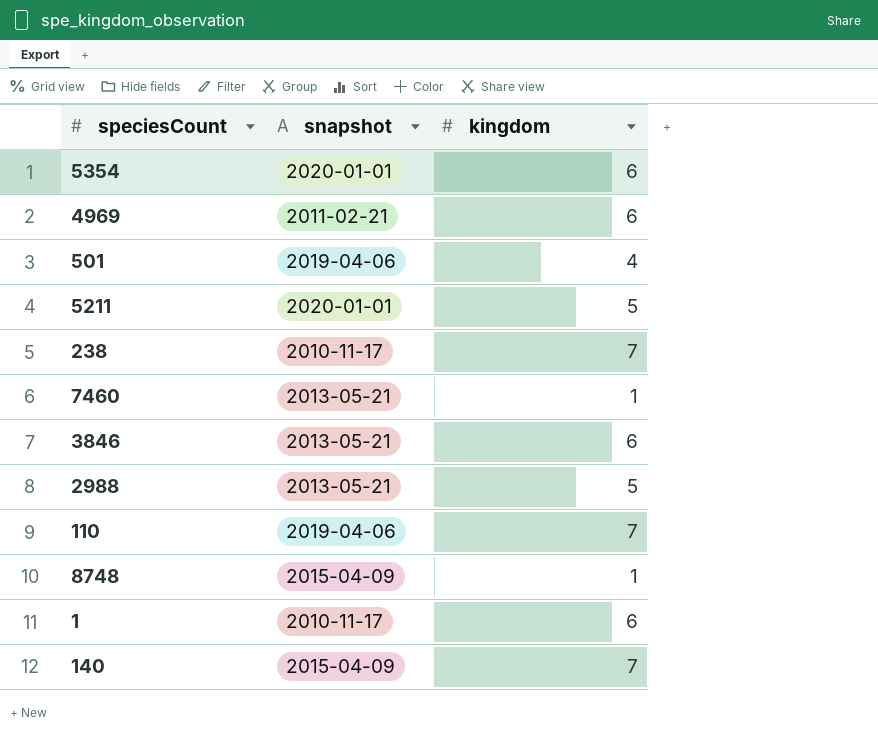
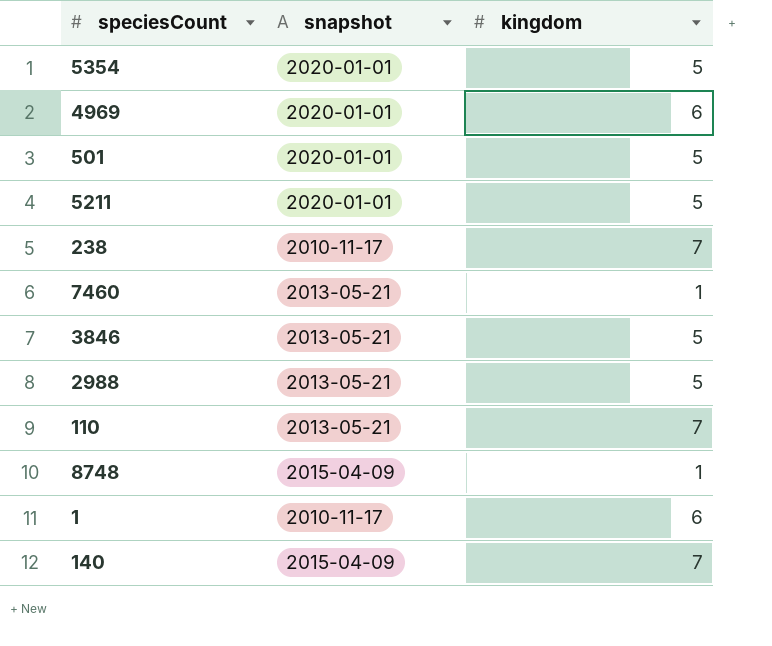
5354 | kingdom: 6 -> 5
4969 | snapshot: 2011-02-21 -> 2020-01-01
501 | snapshot: 2019-04-06 -> 2020-01-01
501 | kingdom: 4 -> 5
3846 | kingdom: 6 -> 5
110 | snapshot: 2019-04-06 -> 2013-05-21

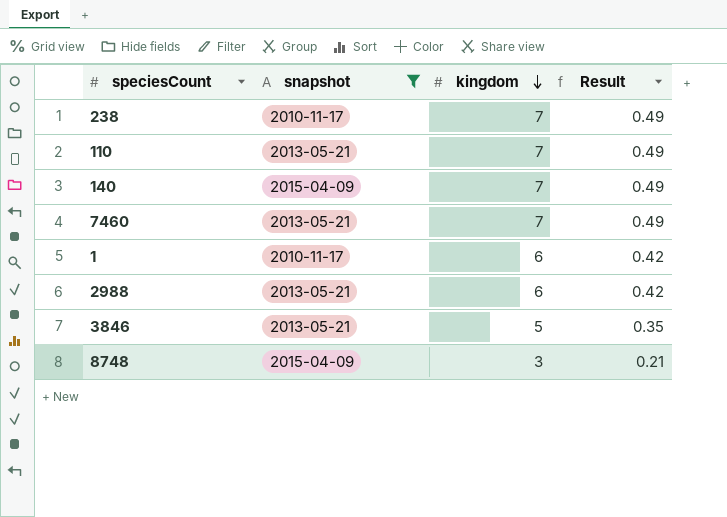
filter: none -> snapshot != 2020-01-01
row order: none -> kingdom descending
column Result | formula: none -> [kingdom] * 0.07
7460 | kingdom: 1 -> 7
2988 | kingdom: 5 -> 6
8748 | kingdom: 1 -> 3

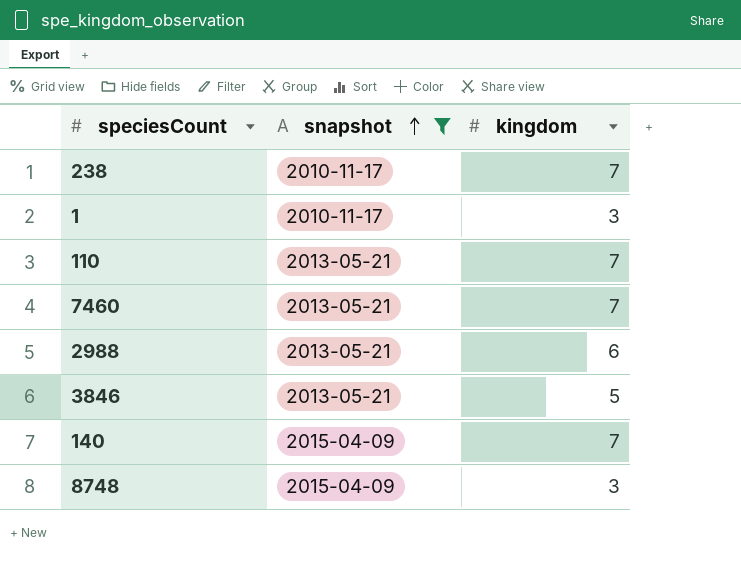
row order: kingdom descending -> snapshot ascending
column Result | formula: [kingdom] * 0.07 -> none
1 | kingdom: 6 -> 3

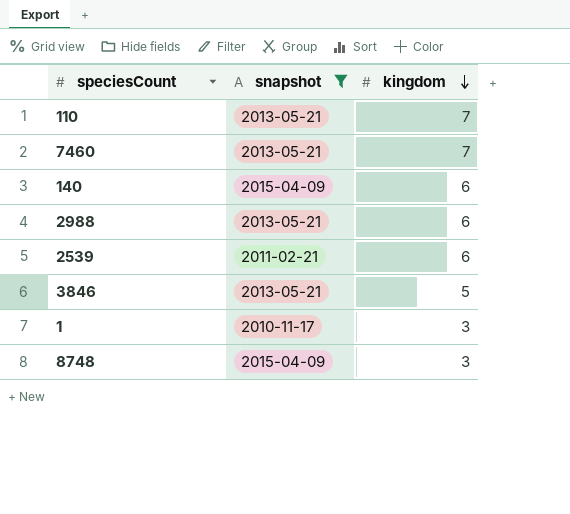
row order: snapshot ascending -> kingdom descending
row 238: 2010-11-17 | 7 -> none
140 | kingdom: 7 -> 6
row 2539: none -> 2011-02-21 | 6

